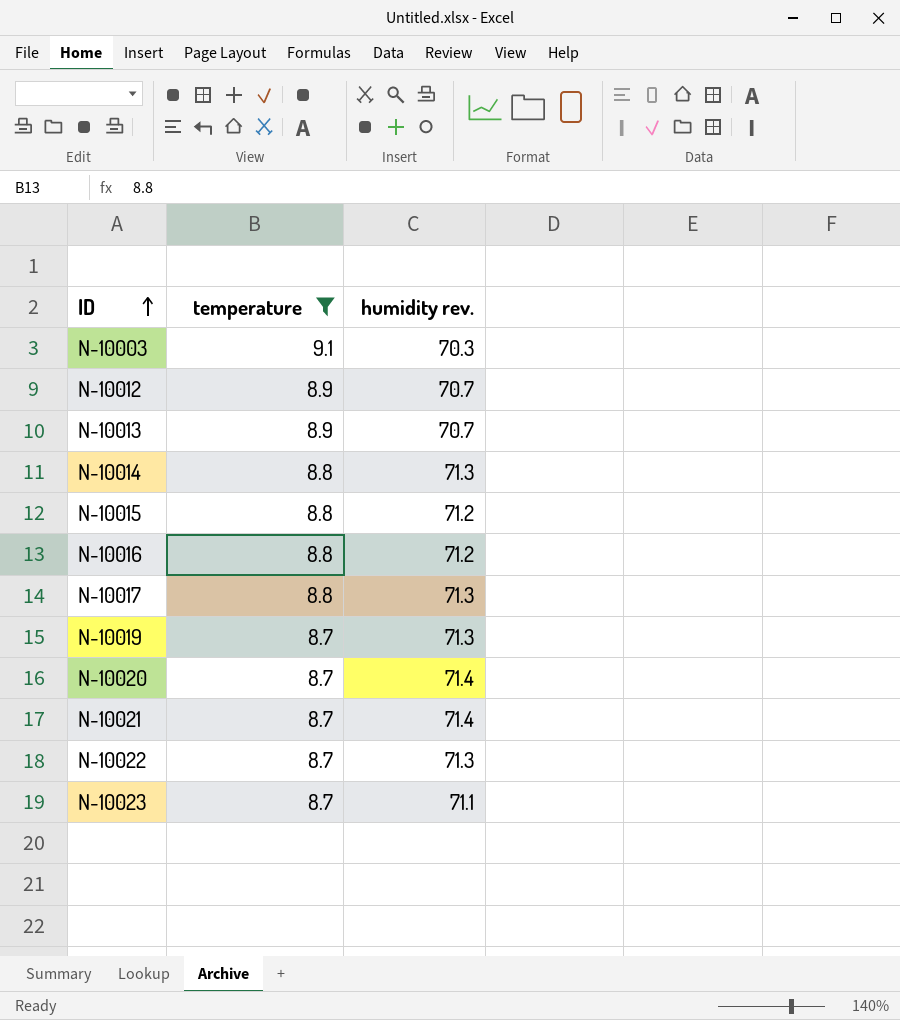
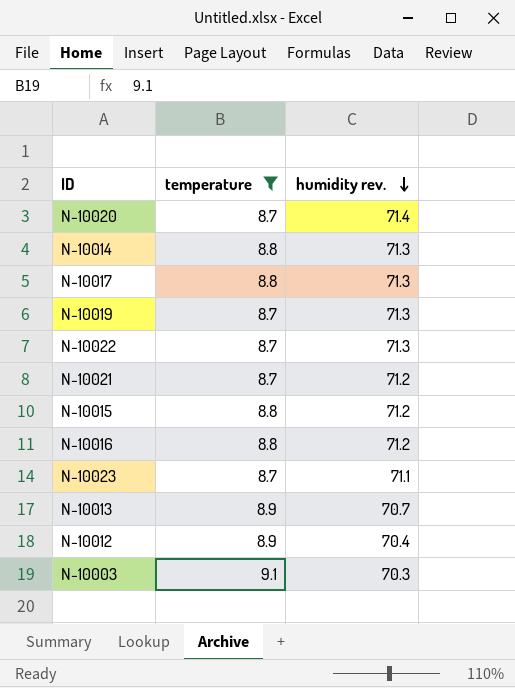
row order: ID ascending -> humidity rev. descending
N-10021 | humidity rev.: 71.4 -> 71.2
N-10012 | humidity rev.: 70.7 -> 70.4

